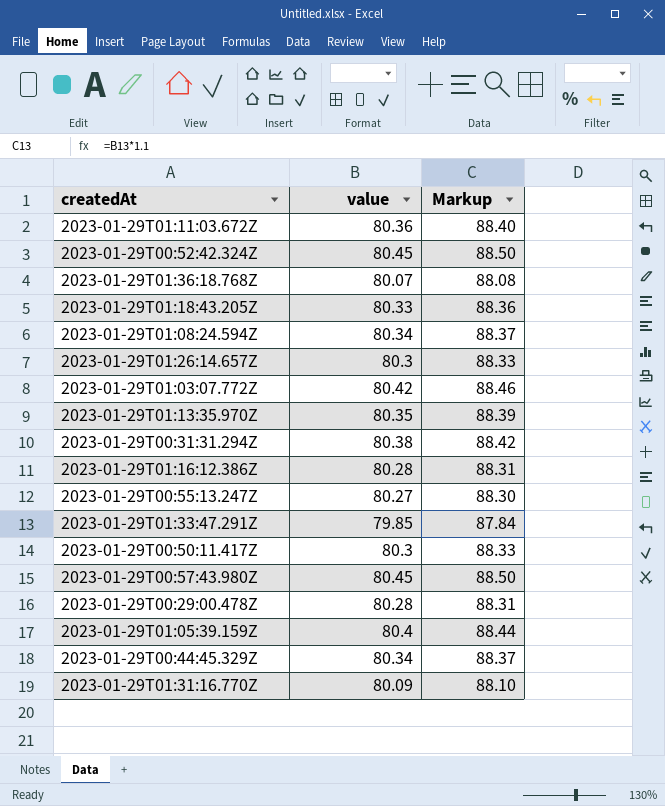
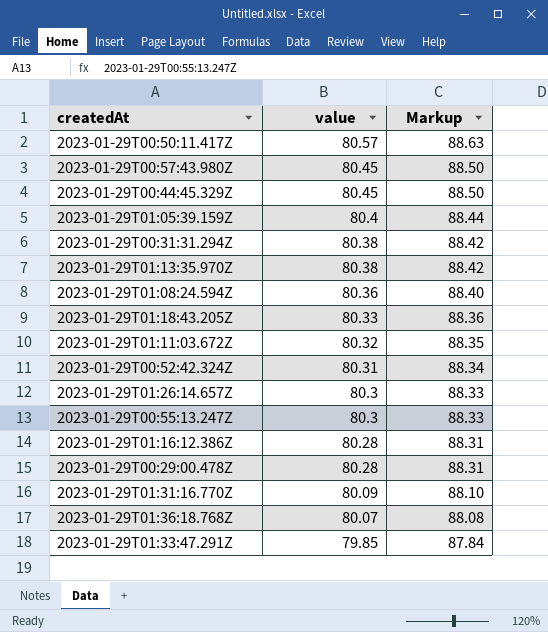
row order: none -> value descending
row 2023-01-29T01:03:07.772Z: 80.42 | 88.46 -> none
2023-01-29T00:50:11.417Z | value: 80.3 -> 80.57
2023-01-29T00:50:11.417Z | Markup: 88.33 -> 88.63
2023-01-29T00:44:45.329Z | value: 80.34 -> 80.45
2023-01-29T00:44:45.329Z | Markup: 88.37 -> 88.50
2023-01-29T01:13:35.970Z | value: 80.35 -> 80.38
2023-01-29T01:13:35.970Z | Markup: 88.39 -> 88.42
2023-01-29T01:08:24.594Z | value: 80.34 -> 80.36
2023-01-29T01:08:24.594Z | Markup: 88.37 -> 88.40
2023-01-29T01:11:03.672Z | value: 80.36 -> 80.32
2023-01-29T01:11:03.672Z | Markup: 88.40 -> 88.35
2023-01-29T00:52:42.324Z | value: 80.45 -> 80.31
2023-01-29T00:52:42.324Z | Markup: 88.50 -> 88.34
2023-01-29T00:55:13.247Z | value: 80.27 -> 80.3
2023-01-29T00:55:13.247Z | Markup: 88.30 -> 88.33

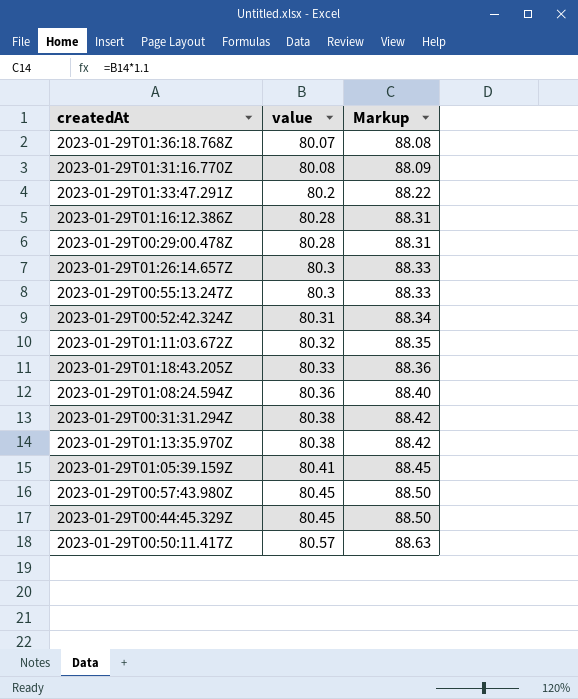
row order: value descending -> value ascending
2023-01-29T01:31:16.770Z | value: 80.09 -> 80.08
2023-01-29T01:31:16.770Z | Markup: 88.10 -> 88.09
2023-01-29T01:33:47.291Z | value: 79.85 -> 80.2
2023-01-29T01:33:47.291Z | Markup: 87.84 -> 88.22
2023-01-29T01:05:39.159Z | value: 80.4 -> 80.41
2023-01-29T01:05:39.159Z | Markup: 88.44 -> 88.45

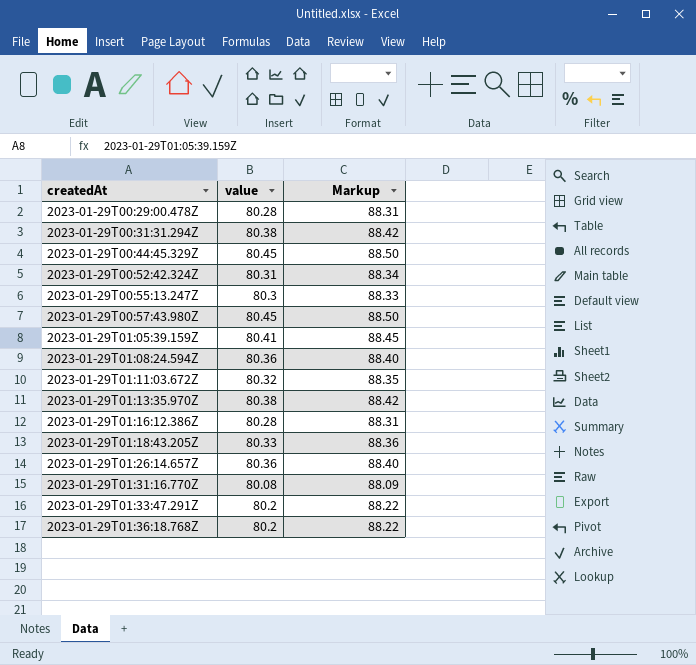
row order: value ascending -> createdAt ascending
row 2023-01-29T00:50:11.417Z: 80.57 | 88.63 -> none
2023-01-29T01:26:14.657Z | value: 80.3 -> 80.36
2023-01-29T01:26:14.657Z | Markup: 88.33 -> 88.40
2023-01-29T01:36:18.768Z | value: 80.07 -> 80.2
2023-01-29T01:36:18.768Z | Markup: 88.08 -> 88.22

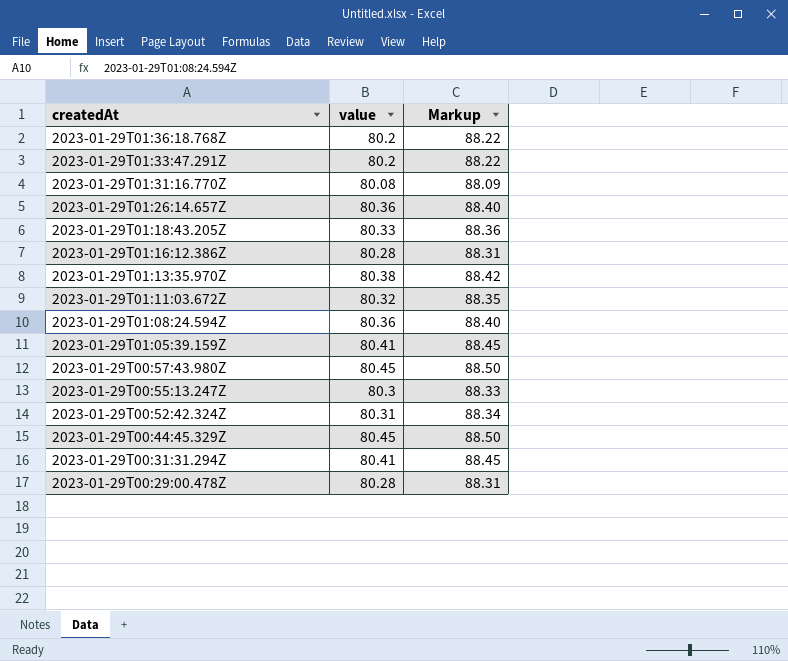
row order: createdAt ascending -> createdAt descending
2023-01-29T00:31:31.294Z | value: 80.38 -> 80.41
2023-01-29T00:31:31.294Z | Markup: 88.42 -> 88.45

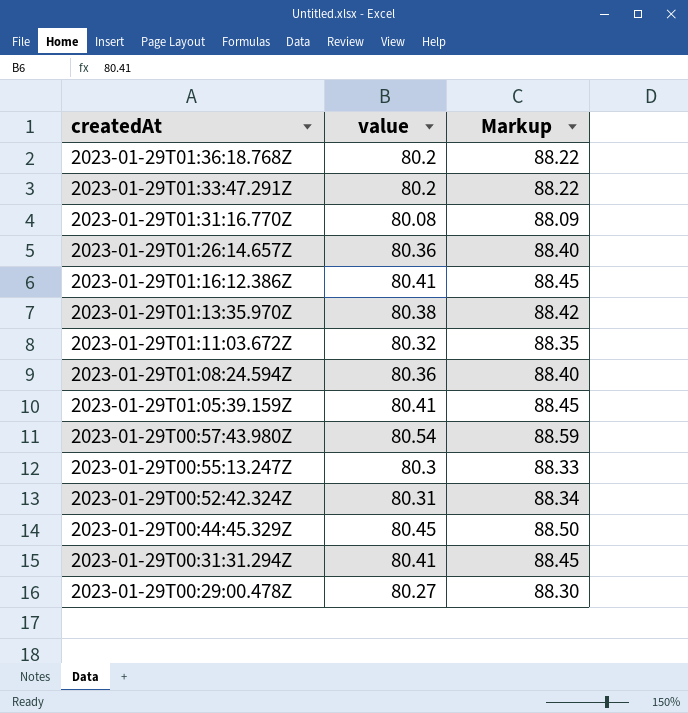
row 2023-01-29T01:18:43.205Z: 80.33 | 88.36 -> none
2023-01-29T01:16:12.386Z | value: 80.28 -> 80.41
2023-01-29T01:16:12.386Z | Markup: 88.31 -> 88.45
2023-01-29T00:57:43.980Z | value: 80.45 -> 80.54
2023-01-29T00:57:43.980Z | Markup: 88.50 -> 88.59
2023-01-29T00:29:00.478Z | value: 80.28 -> 80.27
2023-01-29T00:29:00.478Z | Markup: 88.31 -> 88.30

